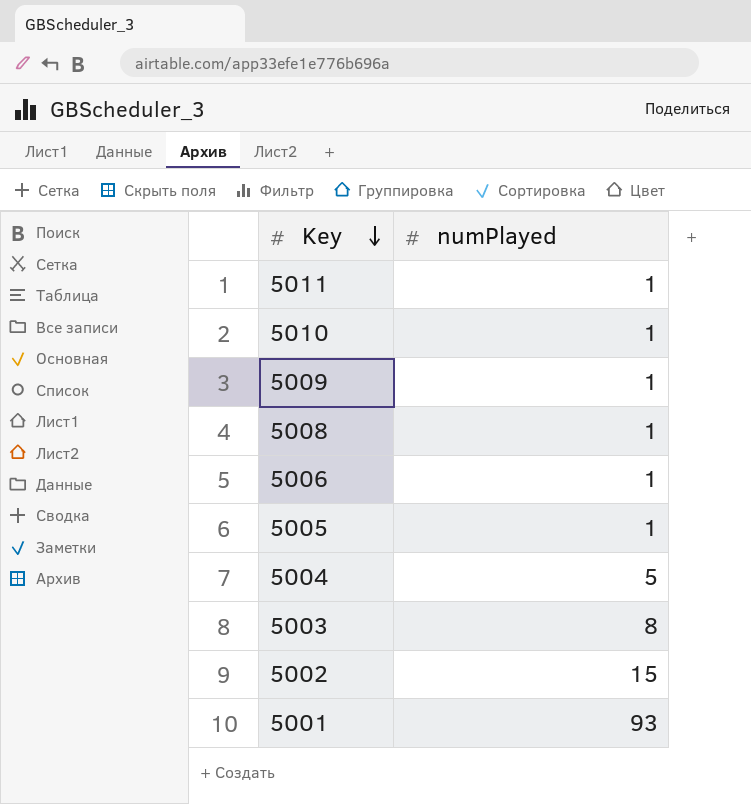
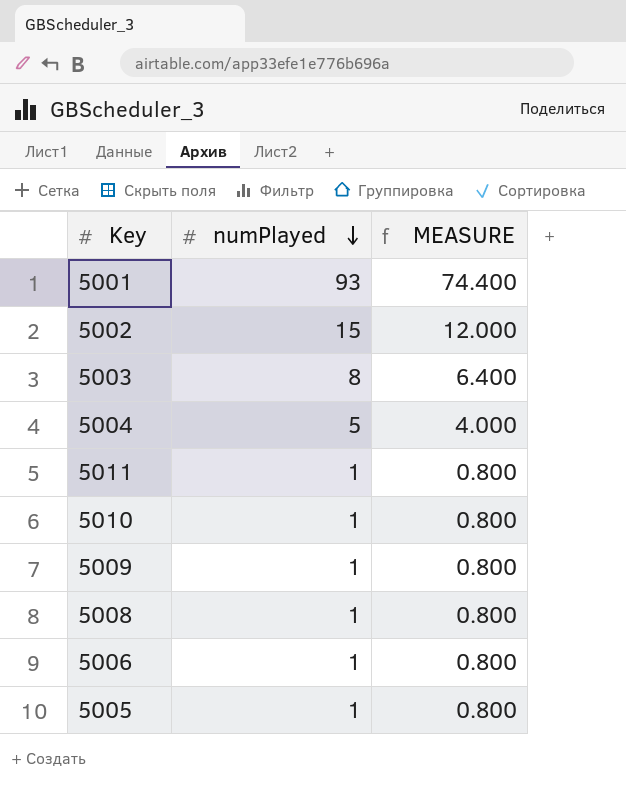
row order: Key descending -> numPlayed descending
column MEASURE | formula: none -> [numPlayed] * 0.8

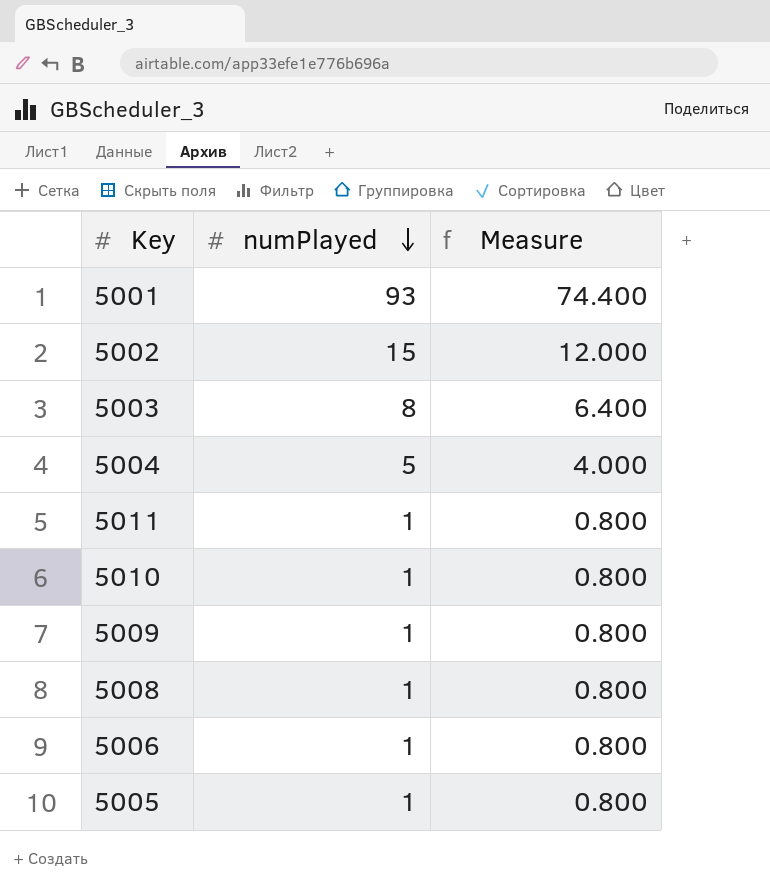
column name: MEASURE -> Measure

